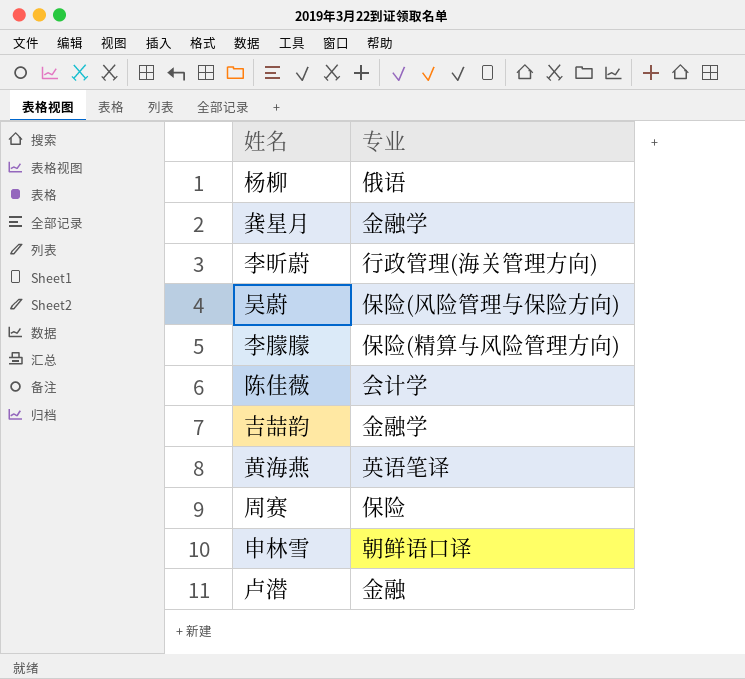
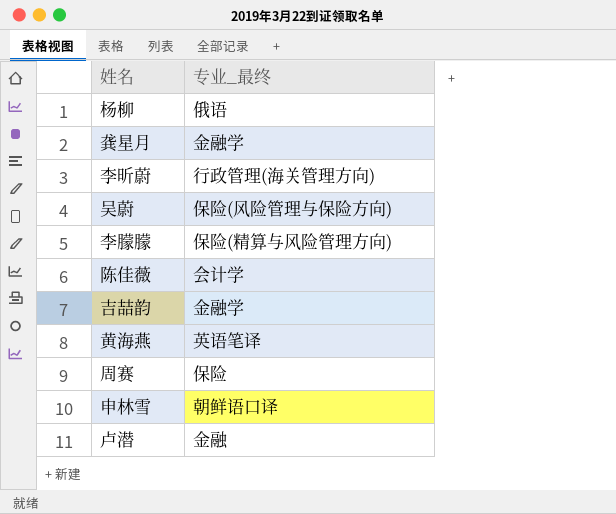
column name: 专业 -> 专业_最终

